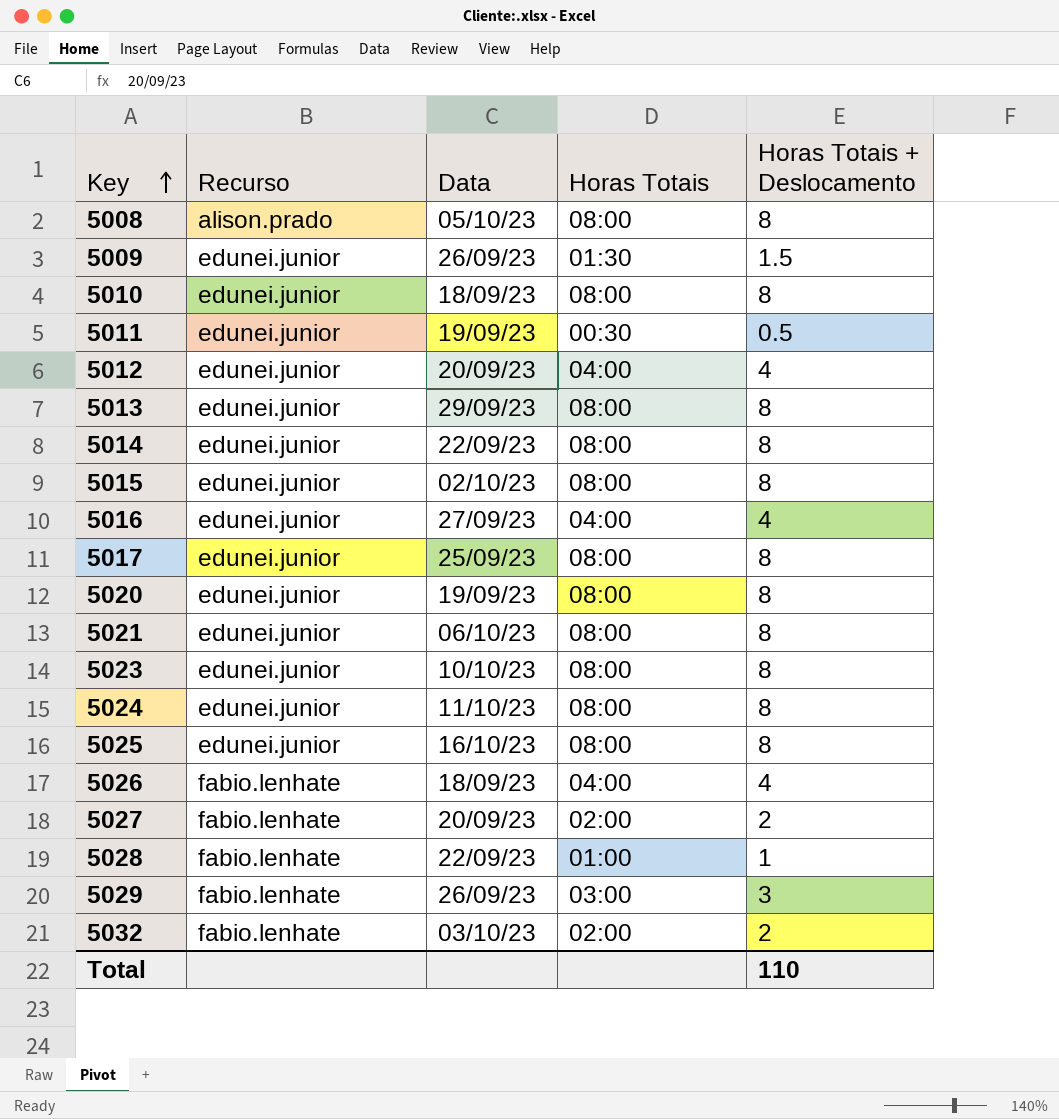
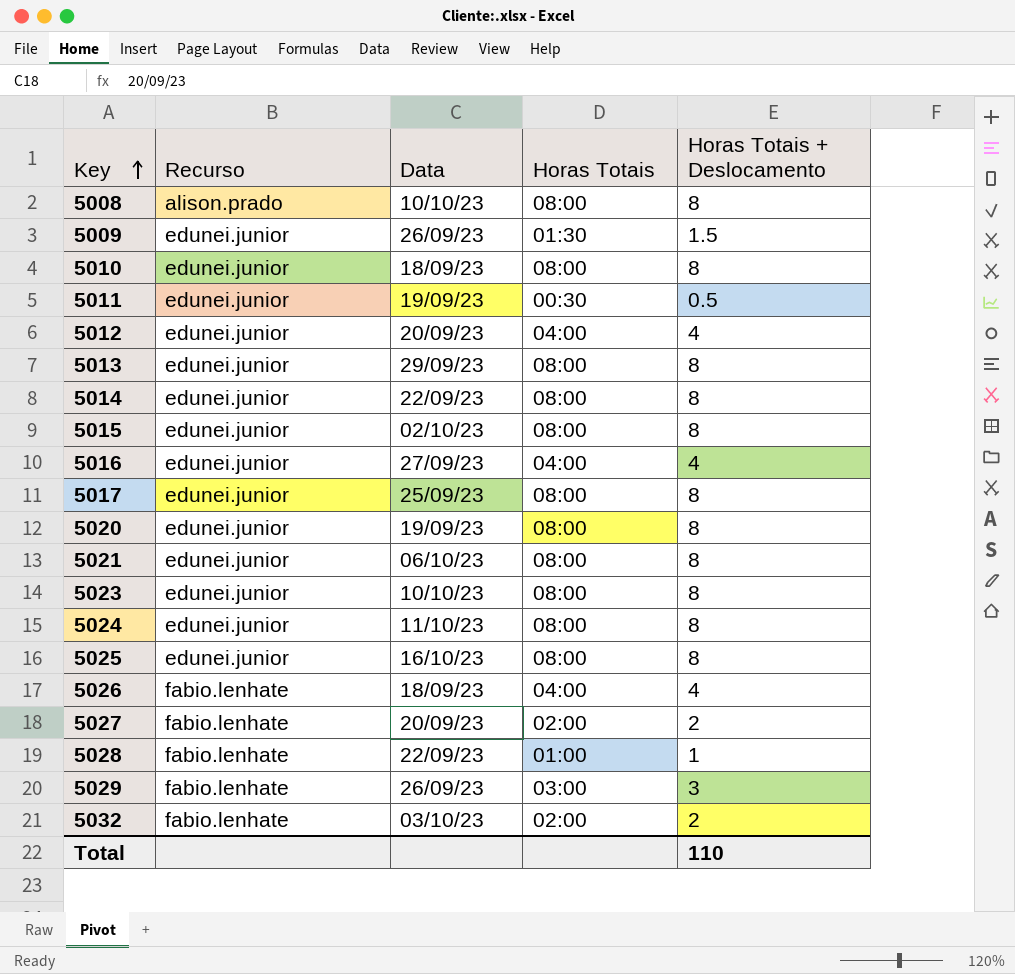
5008 | Data: 05/10/23 -> 10/10/23

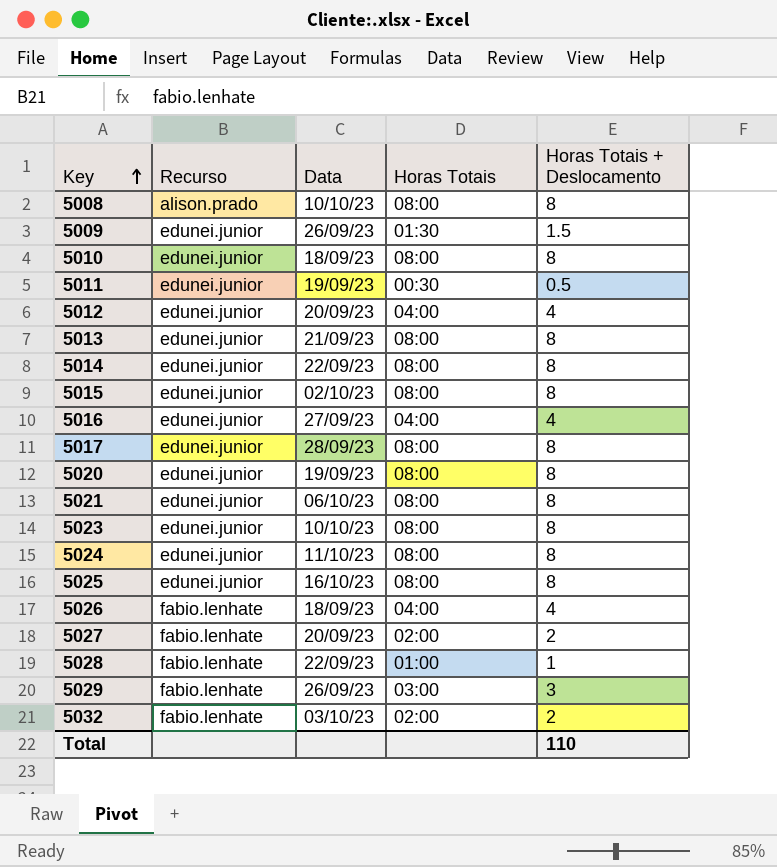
5013 | Data: 29/09/23 -> 21/09/23
5017 | Data: 25/09/23 -> 28/09/23

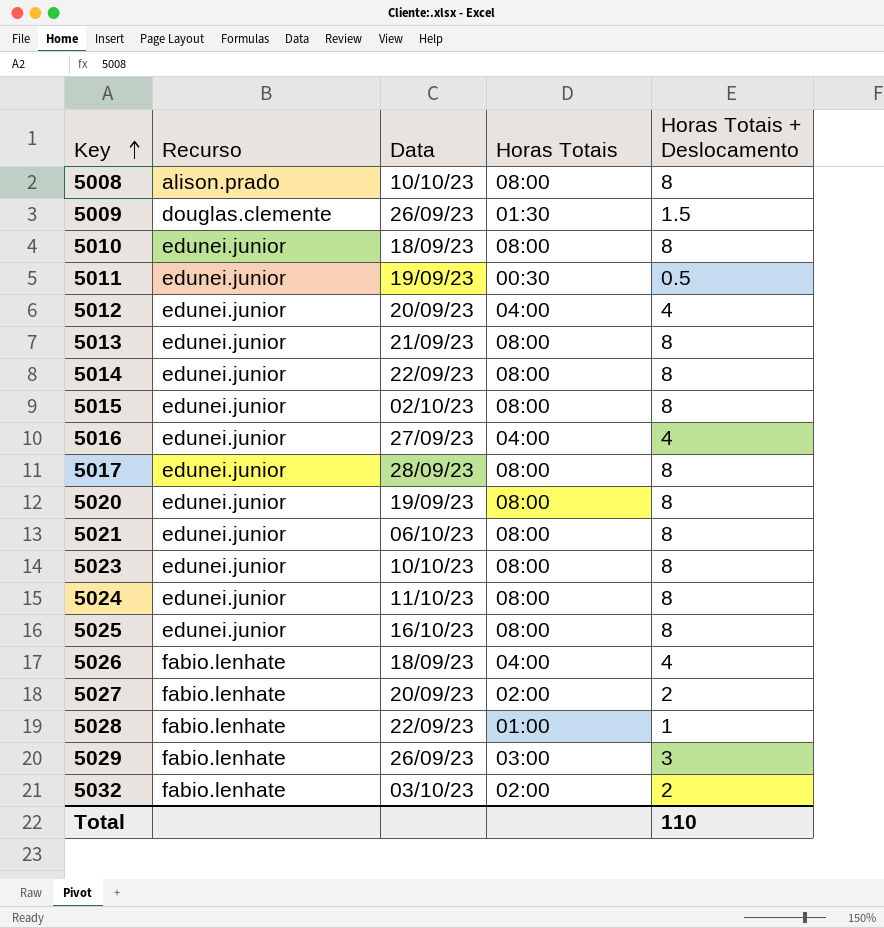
5009 | Recurso: edunei.junior -> douglas.clemente

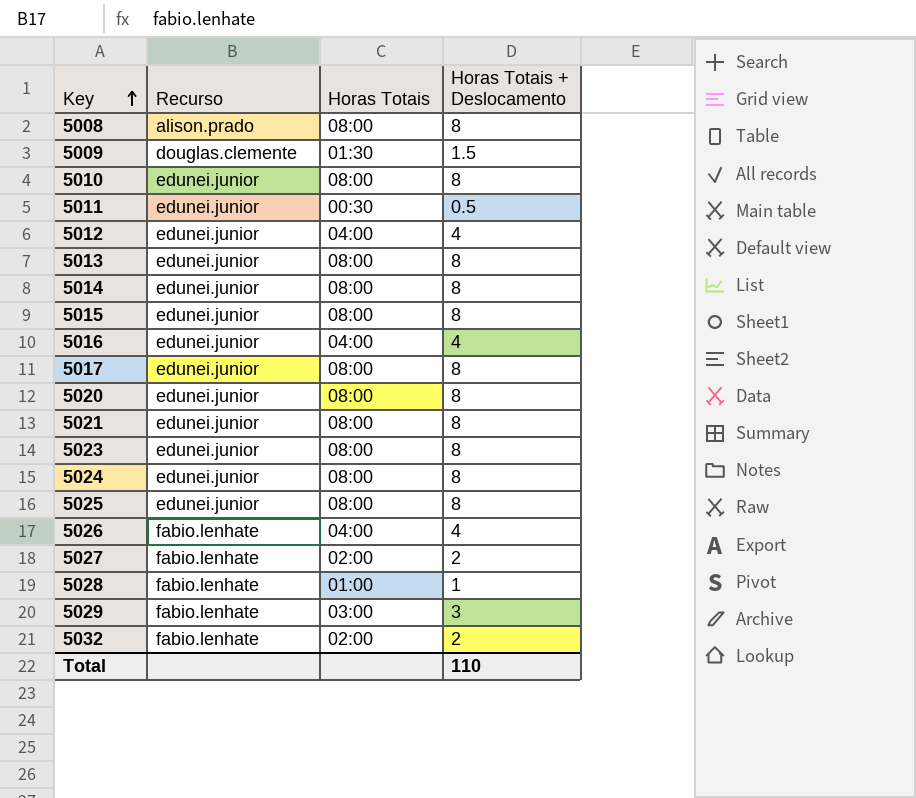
column Data | position: 3 -> none

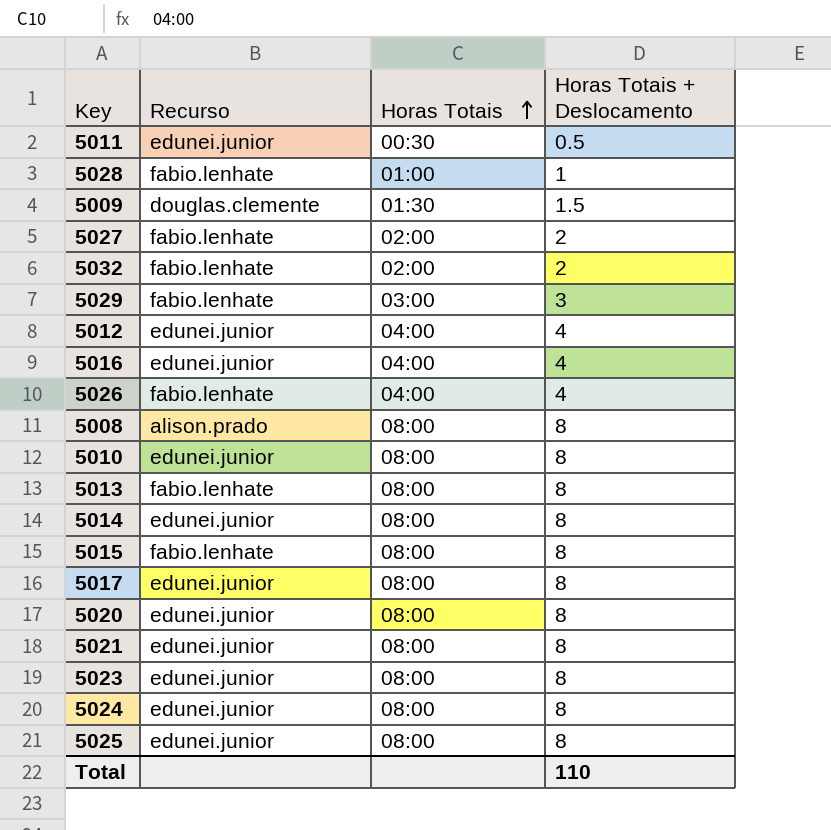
row order: Key ascending -> Horas Totais ascending
5013 | Recurso: edunei.junior -> fabio.lenhate
5015 | Recurso: edunei.junior -> fabio.lenhate

